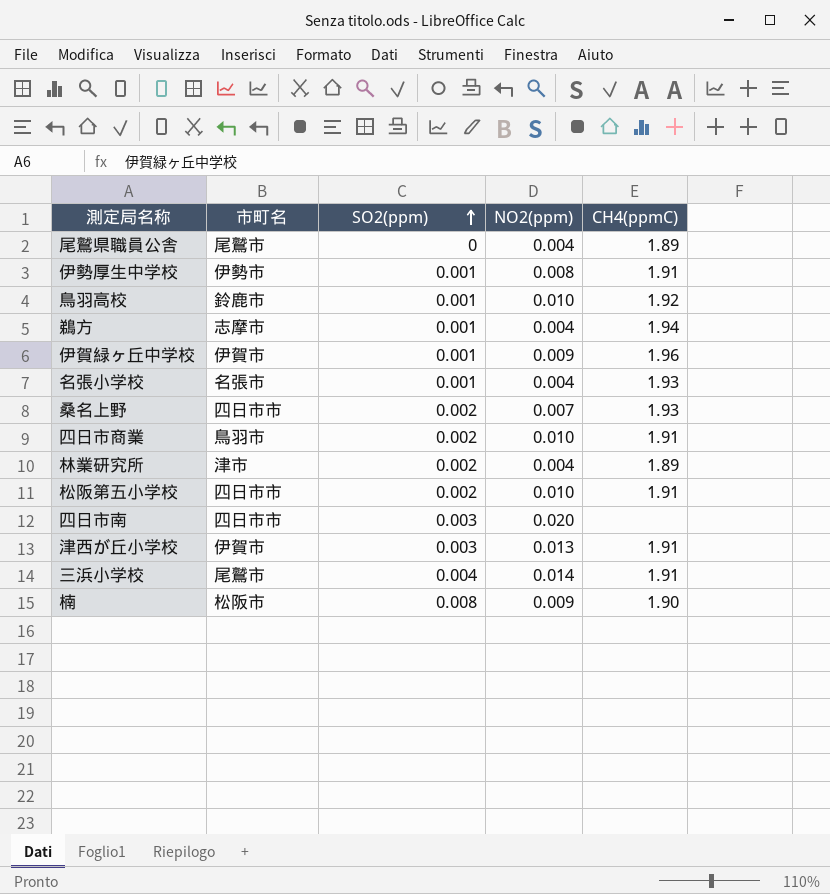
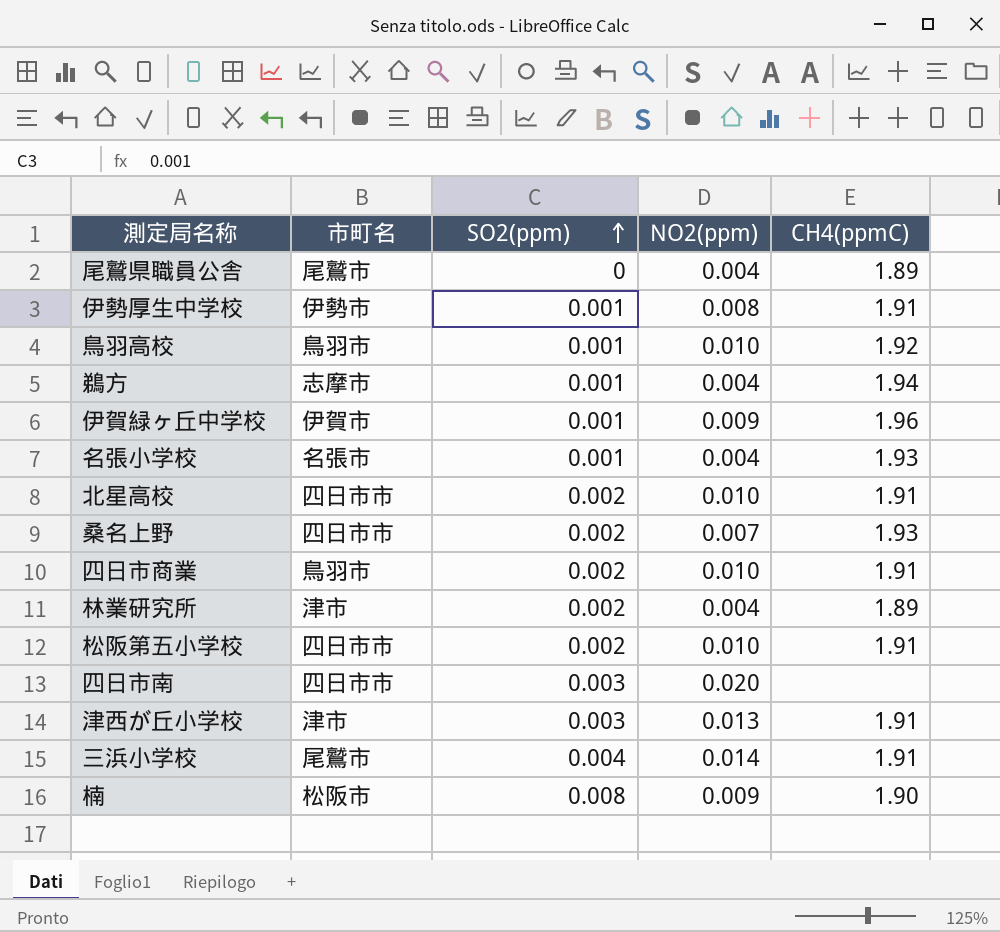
鳥羽高校 | 市町名: 鈴鹿市 -> 鳥羽市
row 北星高校: none -> 四日市市 | 0.002 | 0.010 | 1.91
津西が丘小学校 | 市町名: 伊賀市 -> 津市

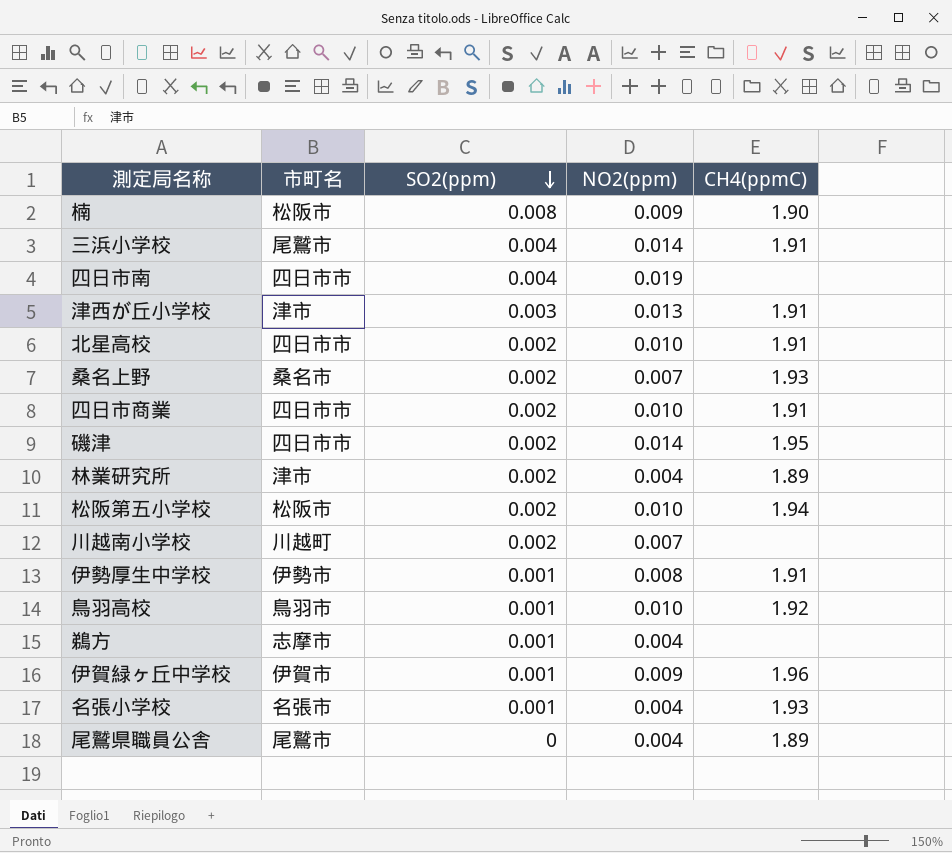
row order: SO2(ppm) ascending -> SO2(ppm) descending
四日市南 | SO2(ppm): 0.003 -> 0.004
四日市南 | NO2(ppm): 0.020 -> 0.019
桑名上野 | 市町名: 四日市市 -> 桑名市
四日市商業 | 市町名: 鳥羽市 -> 四日市市
row 磯津: none -> 四日市市 | 0.002 | 0.014 | 1.95
松阪第五小学校 | 市町名: 四日市市 -> 松阪市
松阪第五小学校 | CH4(ppmC): 1.91 -> 1.94
row 川越南小学校: none -> 川越町 | 0.002 | 0.007 | none
鵜方 | CH4(ppmC): 1.94 -> none

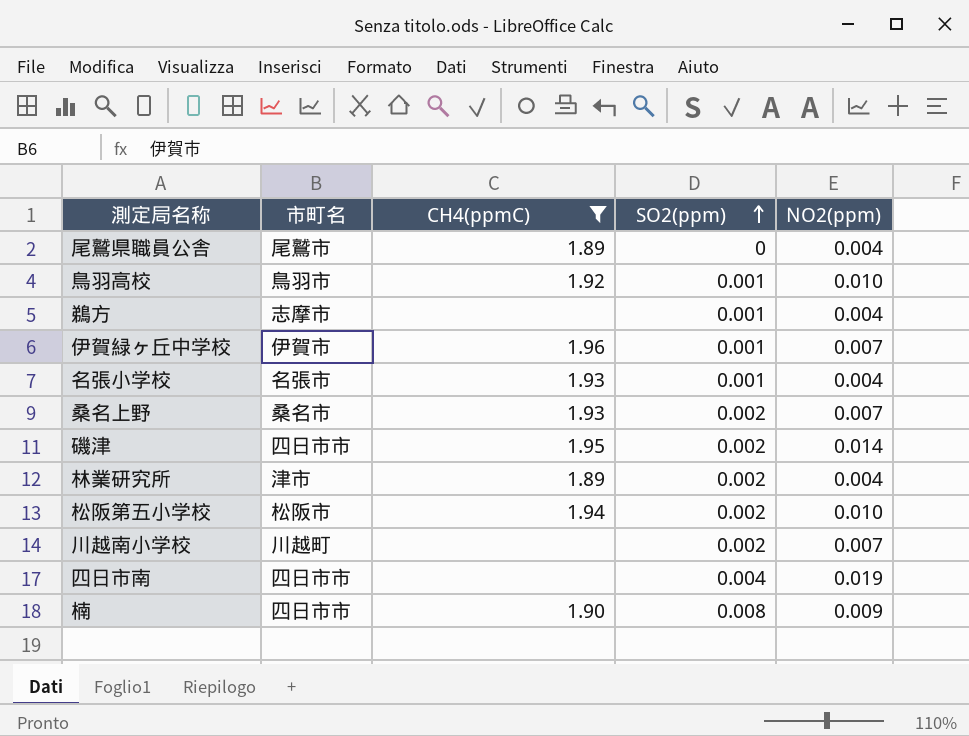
filter: none -> CH4(ppmC) != 1.91
row order: SO2(ppm) descending -> SO2(ppm) ascending
column CH4(ppmC) | position: 5 -> 3
伊賀緑ヶ丘中学校 | NO2(ppm): 0.009 -> 0.007
楠 | 市町名: 松阪市 -> 四日市市

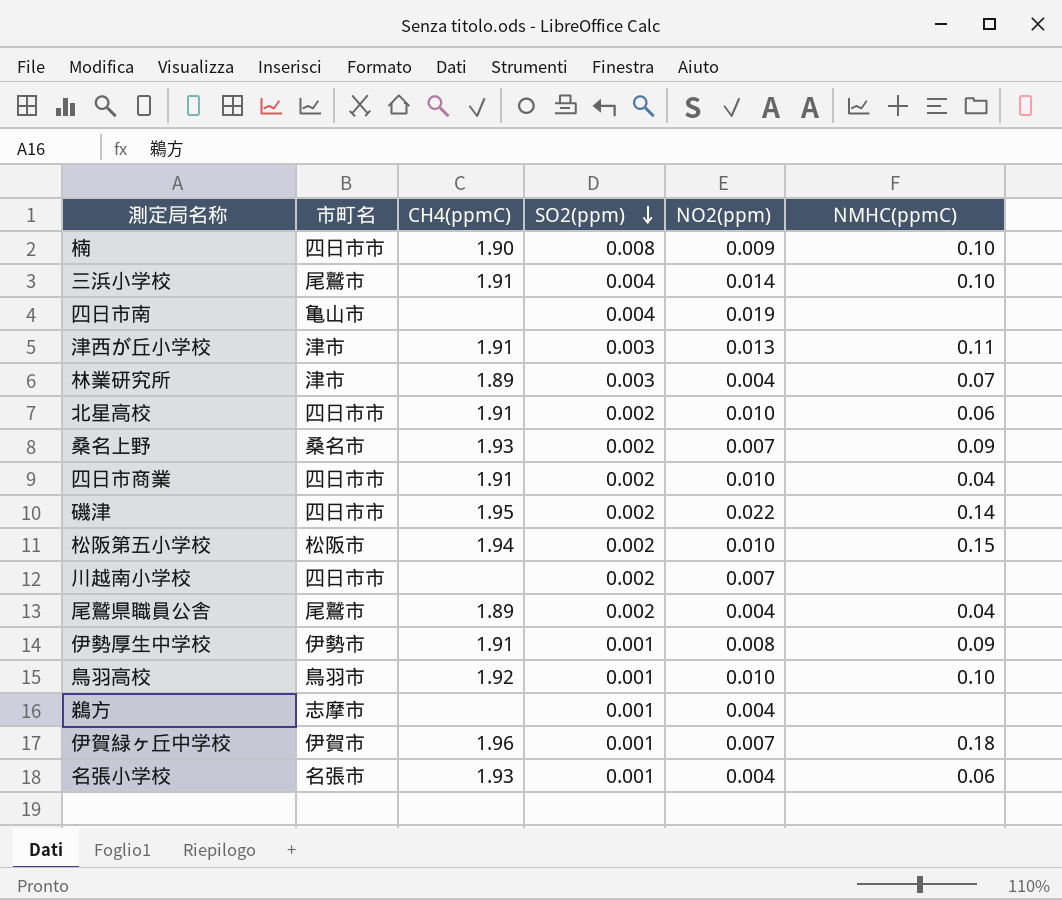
filter: CH4(ppmC) != 1.91 -> none
row order: SO2(ppm) ascending -> SO2(ppm) descending
column NMHC(ppmC) | position: none -> 6
四日市南 | 市町名: 四日市市 -> 亀山市
林業研究所 | SO2(ppm): 0.002 -> 0.003
磯津 | NO2(ppm): 0.014 -> 0.022
川越南小学校 | 市町名: 川越町 -> 四日市市
尾鷲県職員公舎 | SO2(ppm): 0 -> 0.002

